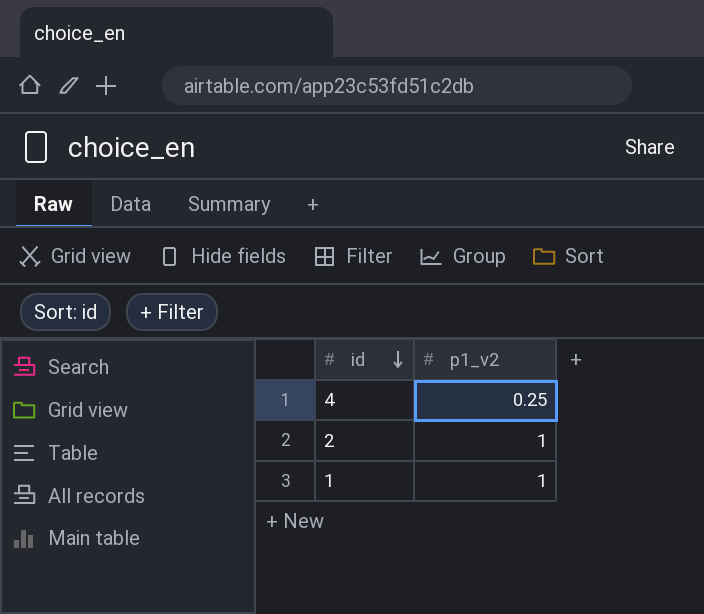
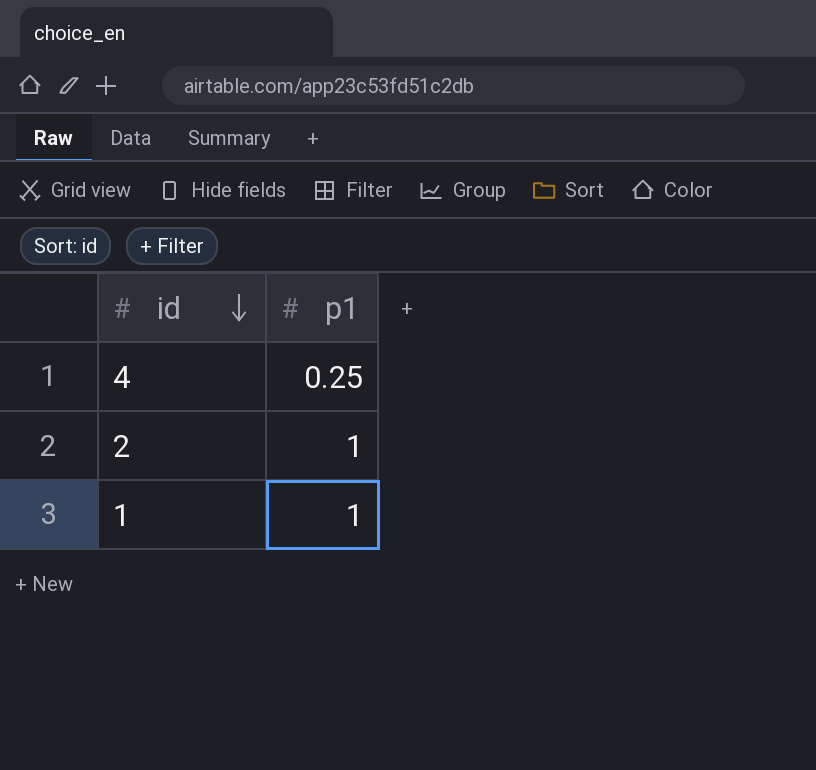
column name: p1_v2 -> p1

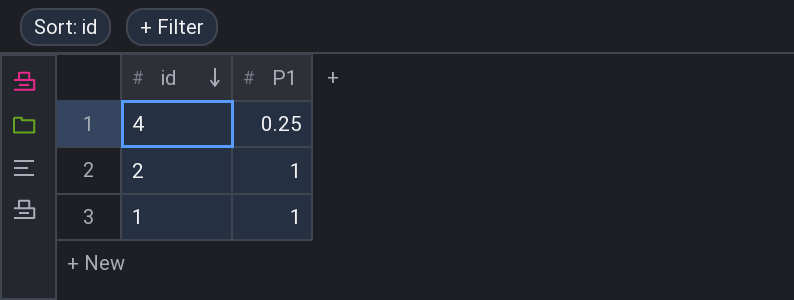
column name: p1 -> P1

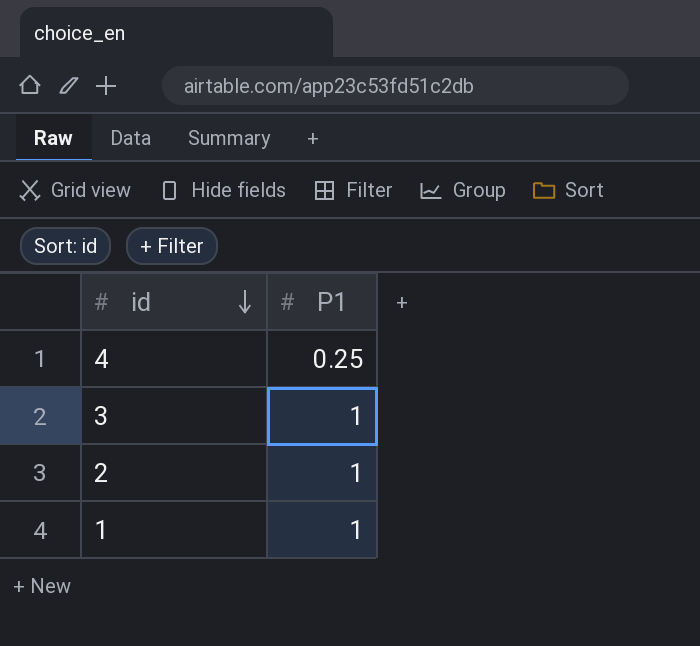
row 3: none -> 1

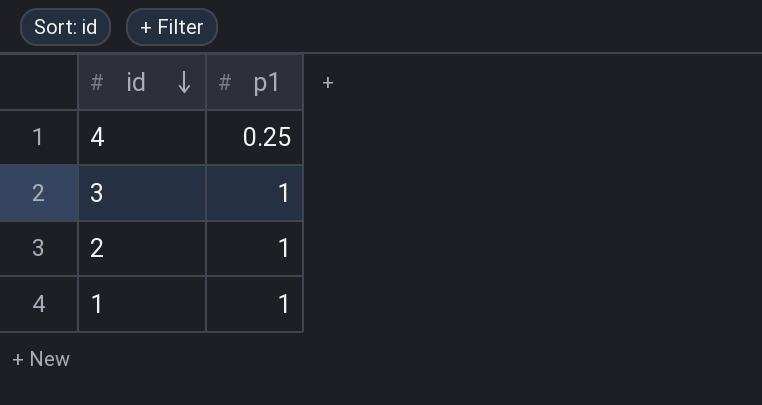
column name: P1 -> p1

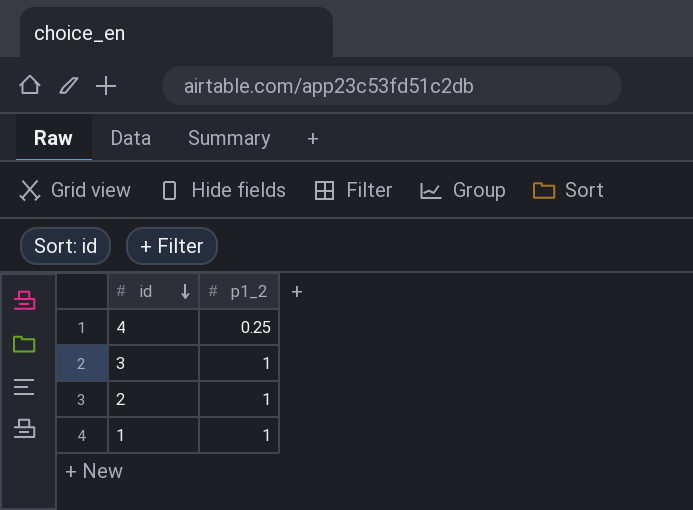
column name: p1 -> p1_2

